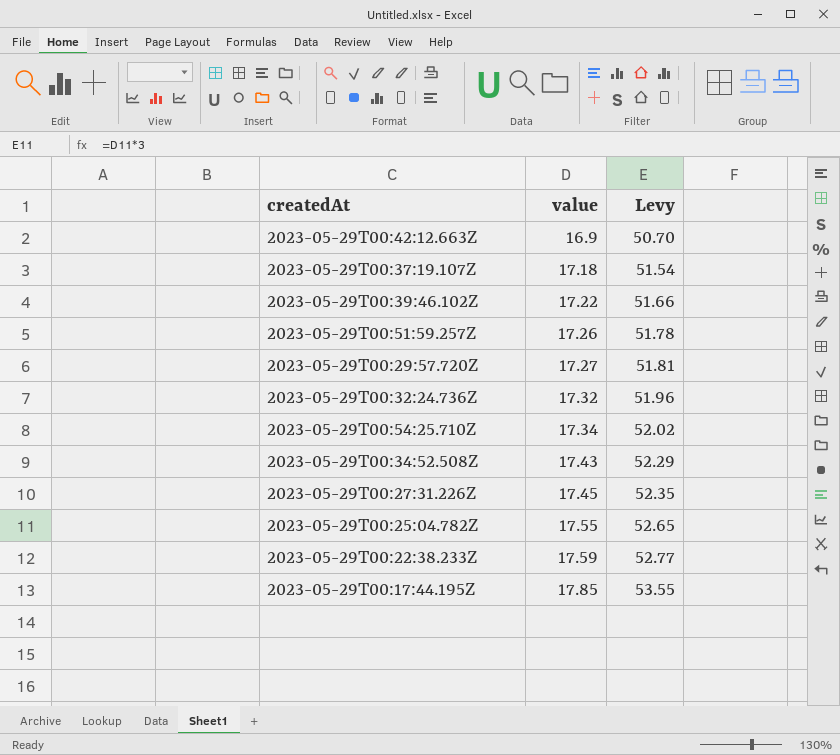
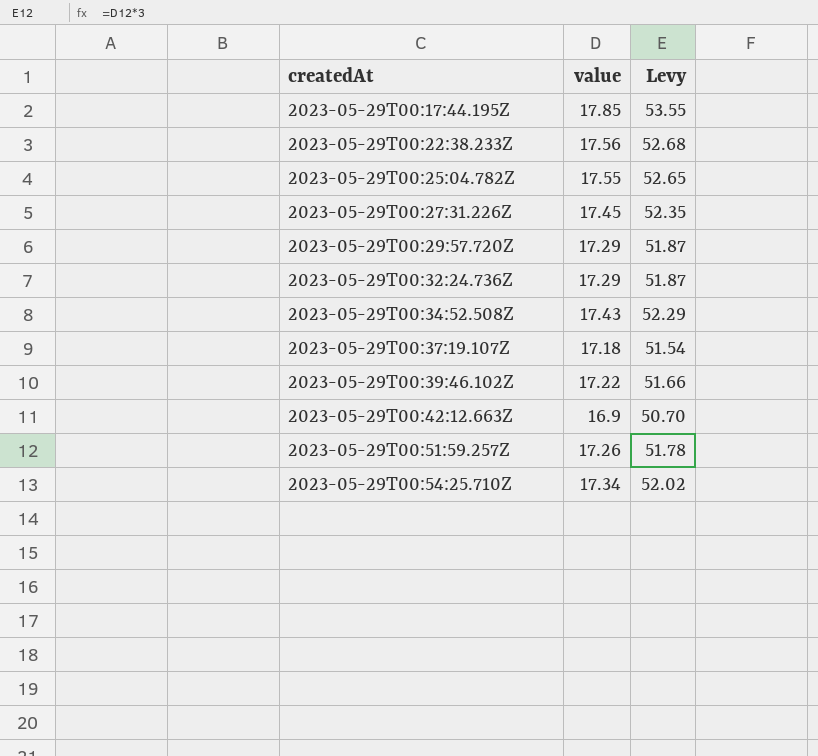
row order: value ascending -> createdAt ascending
2023-05-29T00:22:38.233Z | value: 17.59 -> 17.56
2023-05-29T00:22:38.233Z | Levy: 52.77 -> 52.68
2023-05-29T00:29:57.720Z | value: 17.27 -> 17.29
2023-05-29T00:29:57.720Z | Levy: 51.81 -> 51.87
2023-05-29T00:32:24.736Z | value: 17.32 -> 17.29
2023-05-29T00:32:24.736Z | Levy: 51.96 -> 51.87

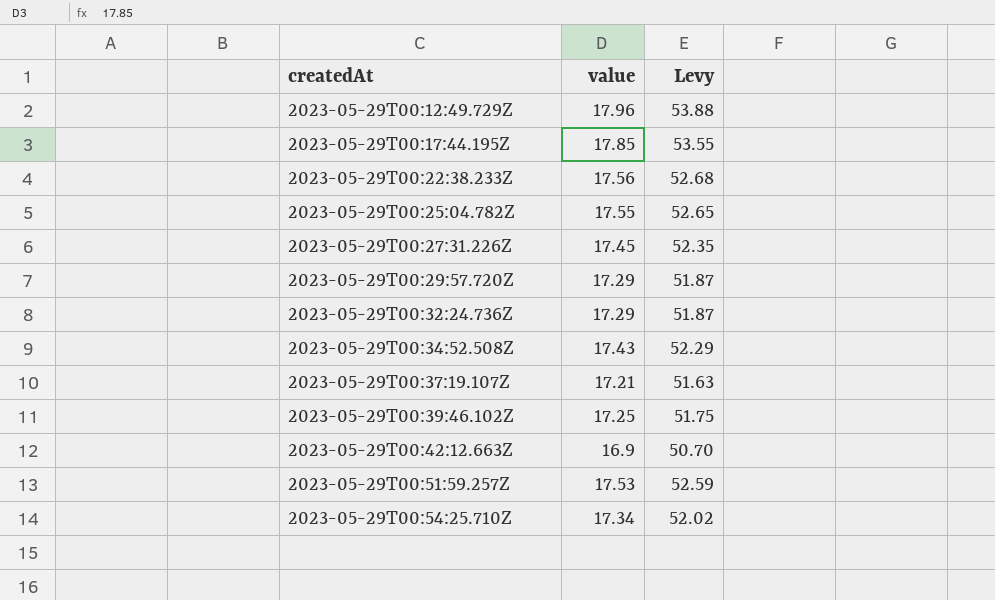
row 2023-05-29T00:12:49.729Z: none -> 17.96 | 53.88
2023-05-29T00:37:19.107Z | value: 17.18 -> 17.21
2023-05-29T00:37:19.107Z | Levy: 51.54 -> 51.63
2023-05-29T00:39:46.102Z | value: 17.22 -> 17.25
2023-05-29T00:39:46.102Z | Levy: 51.66 -> 51.75
2023-05-29T00:51:59.257Z | value: 17.26 -> 17.53
2023-05-29T00:51:59.257Z | Levy: 51.78 -> 52.59

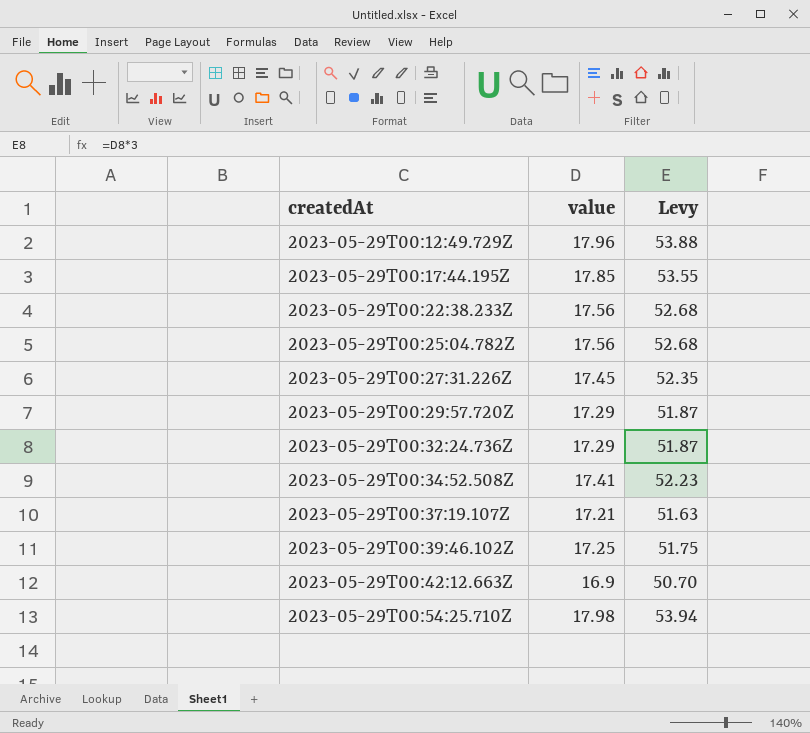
row 2023-05-29T00:51:59.257Z: 17.53 | 52.59 -> none
2023-05-29T00:25:04.782Z | value: 17.55 -> 17.56
2023-05-29T00:25:04.782Z | Levy: 52.65 -> 52.68
2023-05-29T00:34:52.508Z | value: 17.43 -> 17.41
2023-05-29T00:34:52.508Z | Levy: 52.29 -> 52.23
2023-05-29T00:54:25.710Z | value: 17.34 -> 17.98
2023-05-29T00:54:25.710Z | Levy: 52.02 -> 53.94

